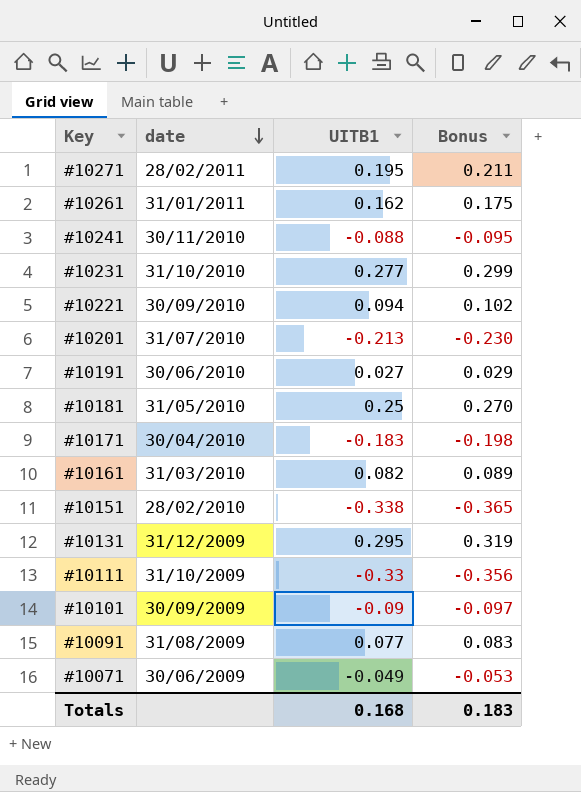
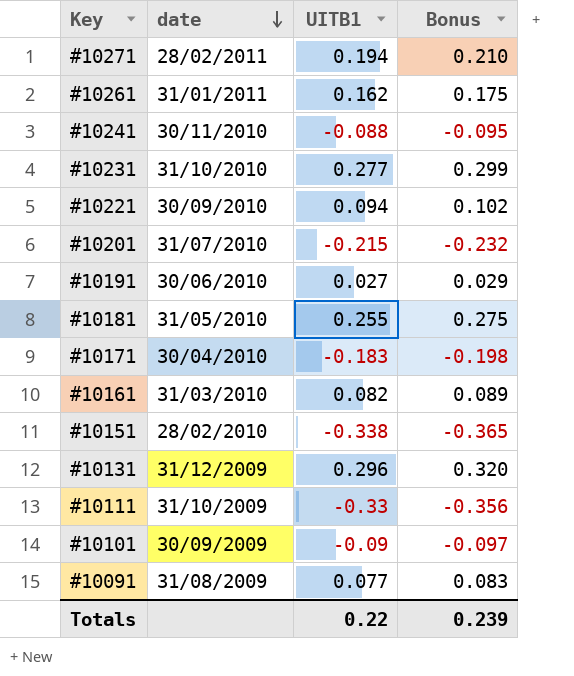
row #10071: 30/06/2009 | -0.049 | -0.053 -> none
#10271 | UITB1: 0.195 -> 0.194
#10271 | Bonus: 0.211 -> 0.210
#10201 | UITB1: -0.213 -> -0.215
#10201 | Bonus: -0.230 -> -0.232
#10181 | UITB1: 0.25 -> 0.255
#10181 | Bonus: 0.270 -> 0.275
#10131 | UITB1: 0.295 -> 0.296
#10131 | Bonus: 0.319 -> 0.320
Totals | UITB1: 0.168 -> 0.22
Totals | Bonus: 0.183 -> 0.239

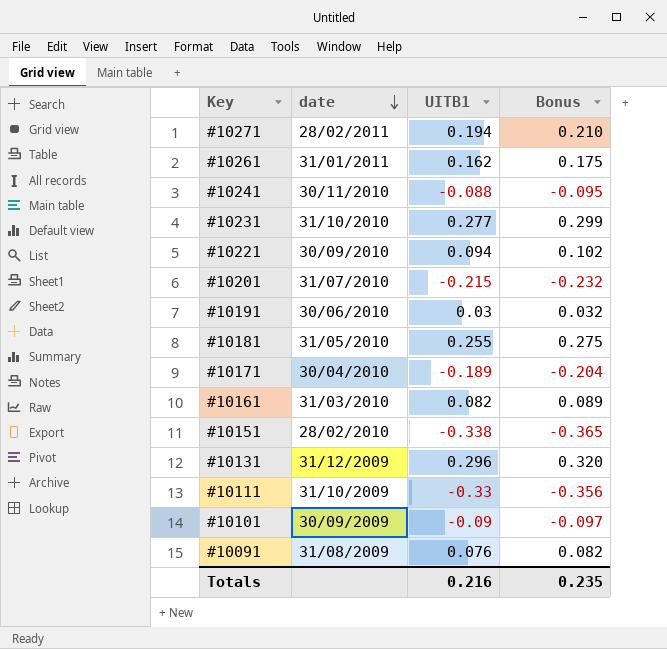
#10191 | UITB1: 0.027 -> 0.03
#10191 | Bonus: 0.029 -> 0.032
#10171 | UITB1: -0.183 -> -0.189
#10171 | Bonus: -0.198 -> -0.204
#10091 | UITB1: 0.077 -> 0.076
#10091 | Bonus: 0.083 -> 0.082
Totals | UITB1: 0.22 -> 0.216
Totals | Bonus: 0.239 -> 0.235

